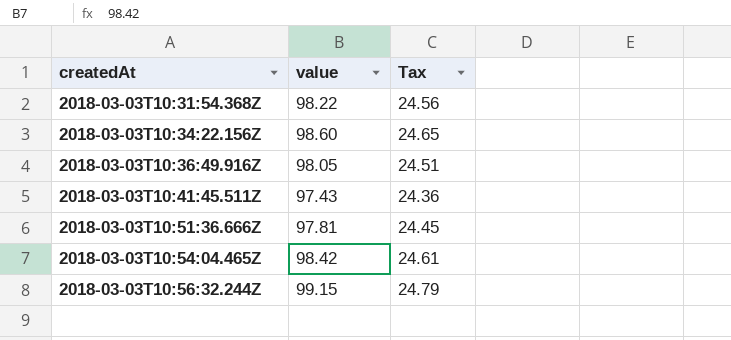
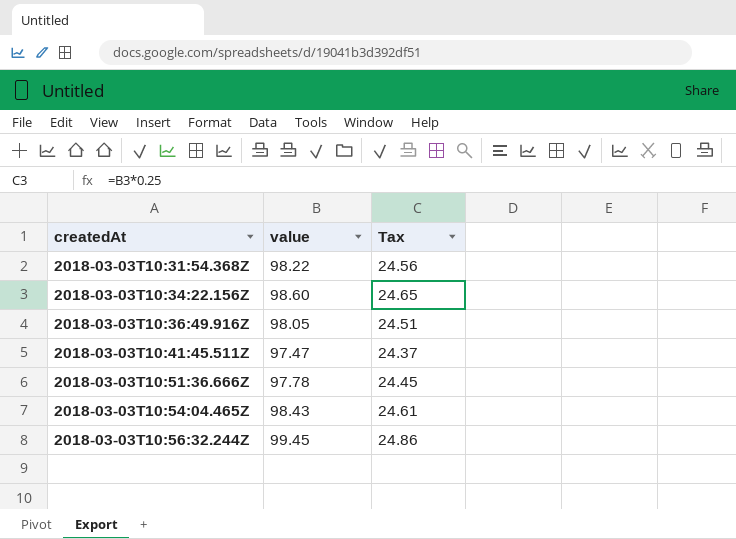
2018-03-03T10:41:45.511Z | value: 97.43 -> 97.47
2018-03-03T10:41:45.511Z | Tax: 24.36 -> 24.37
2018-03-03T10:51:36.666Z | value: 97.81 -> 97.78
2018-03-03T10:54:04.465Z | value: 98.42 -> 98.43
2018-03-03T10:56:32.244Z | value: 99.15 -> 99.45
2018-03-03T10:56:32.244Z | Tax: 24.79 -> 24.86

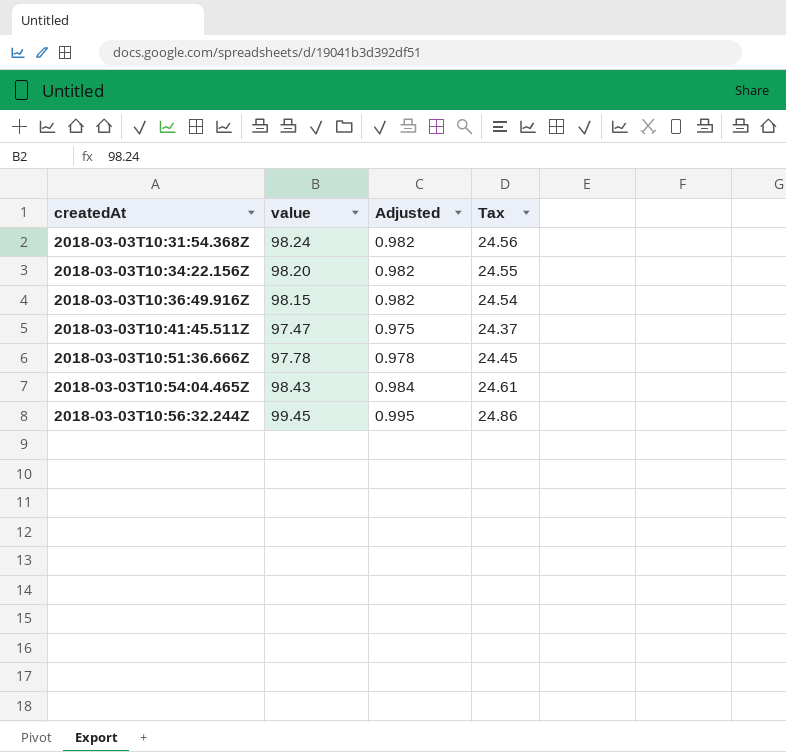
column Adjusted | formula: none -> [value] * 0.01
2018-03-03T10:31:54.368Z | value: 98.22 -> 98.24
2018-03-03T10:34:22.156Z | value: 98.60 -> 98.20
2018-03-03T10:34:22.156Z | Tax: 24.65 -> 24.55
2018-03-03T10:36:49.916Z | value: 98.05 -> 98.15
2018-03-03T10:36:49.916Z | Tax: 24.51 -> 24.54

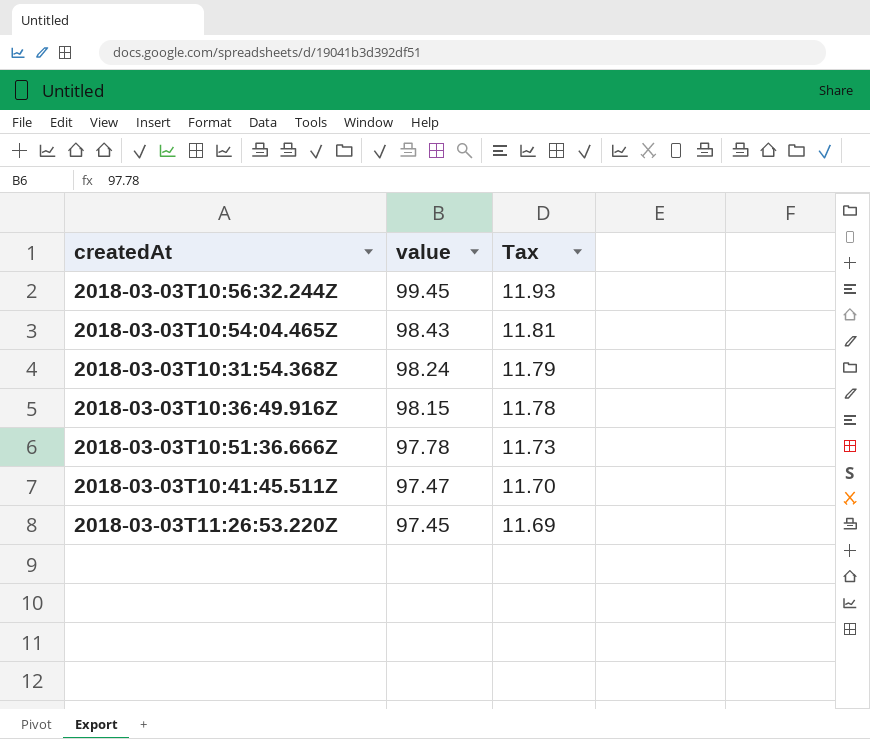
row order: createdAt ascending -> value descending
column Adjusted | formula: [value] * 0.01 -> none
column Tax | formula: [value] * 0.25 -> [value] * 0.12
row 2018-03-03T10:34:22.156Z: 98.20 | 0.982 | 24.55 -> none
row 2018-03-03T11:26:53.220Z: none -> 97.45 | 11.69

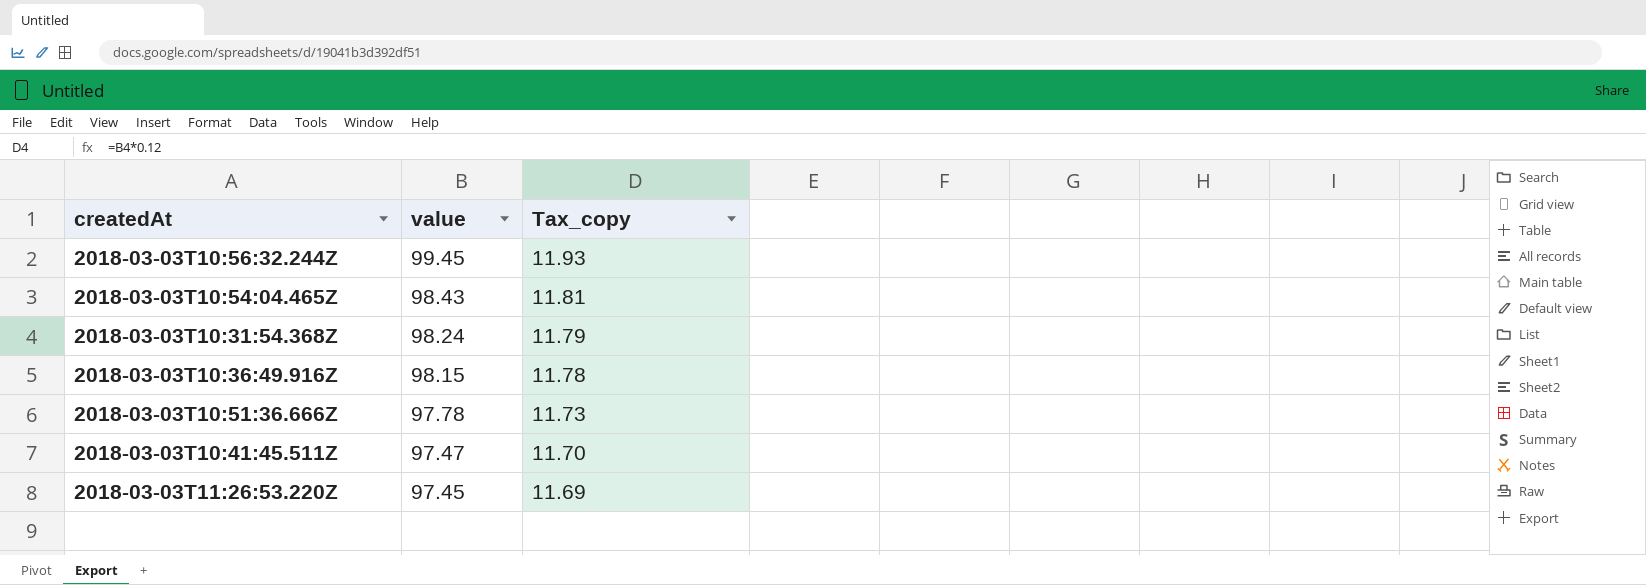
column name: Tax -> Tax_copy

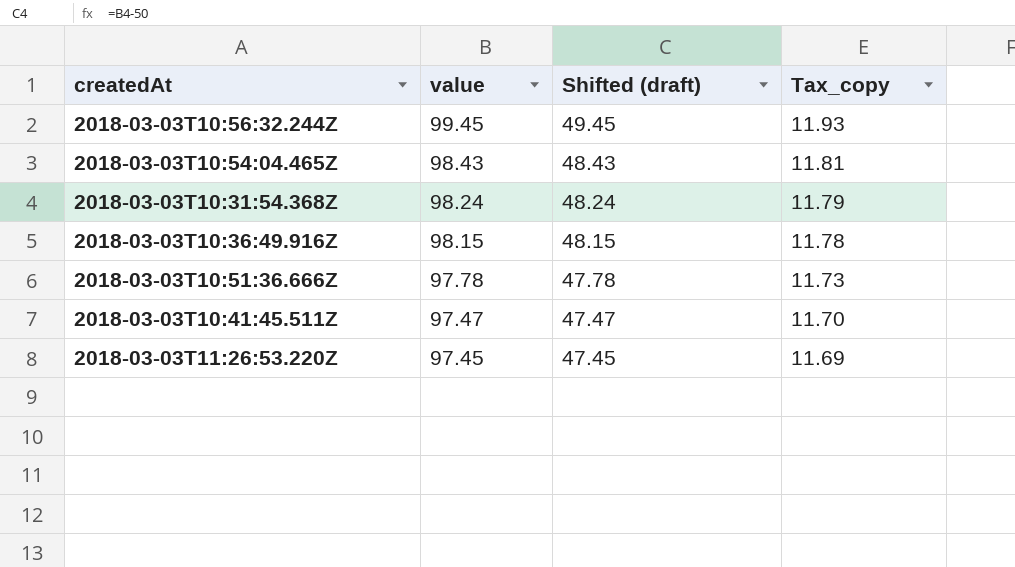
column Shifted (draft) | formula: none -> [value] - 50

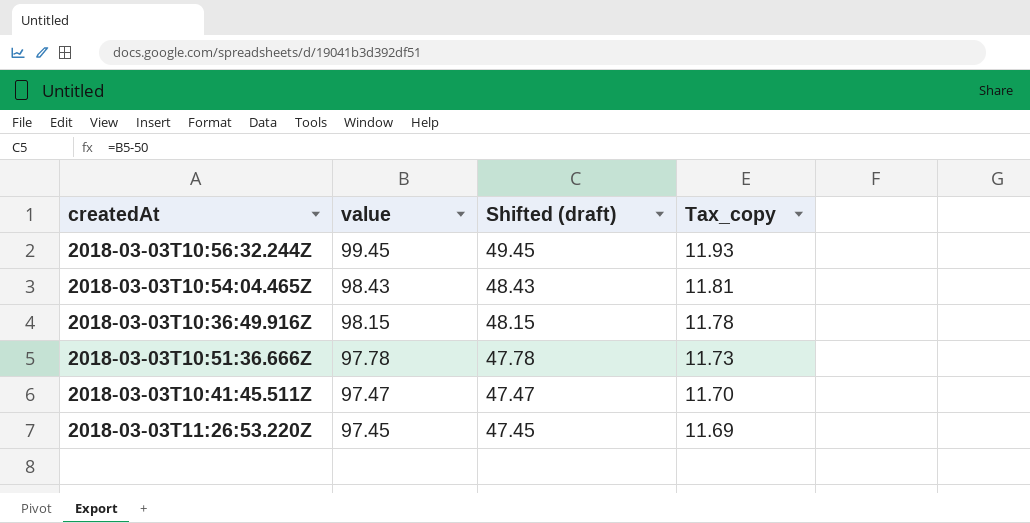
row 2018-03-03T10:31:54.368Z: 98.24 | 48.24 | 11.79 -> none

